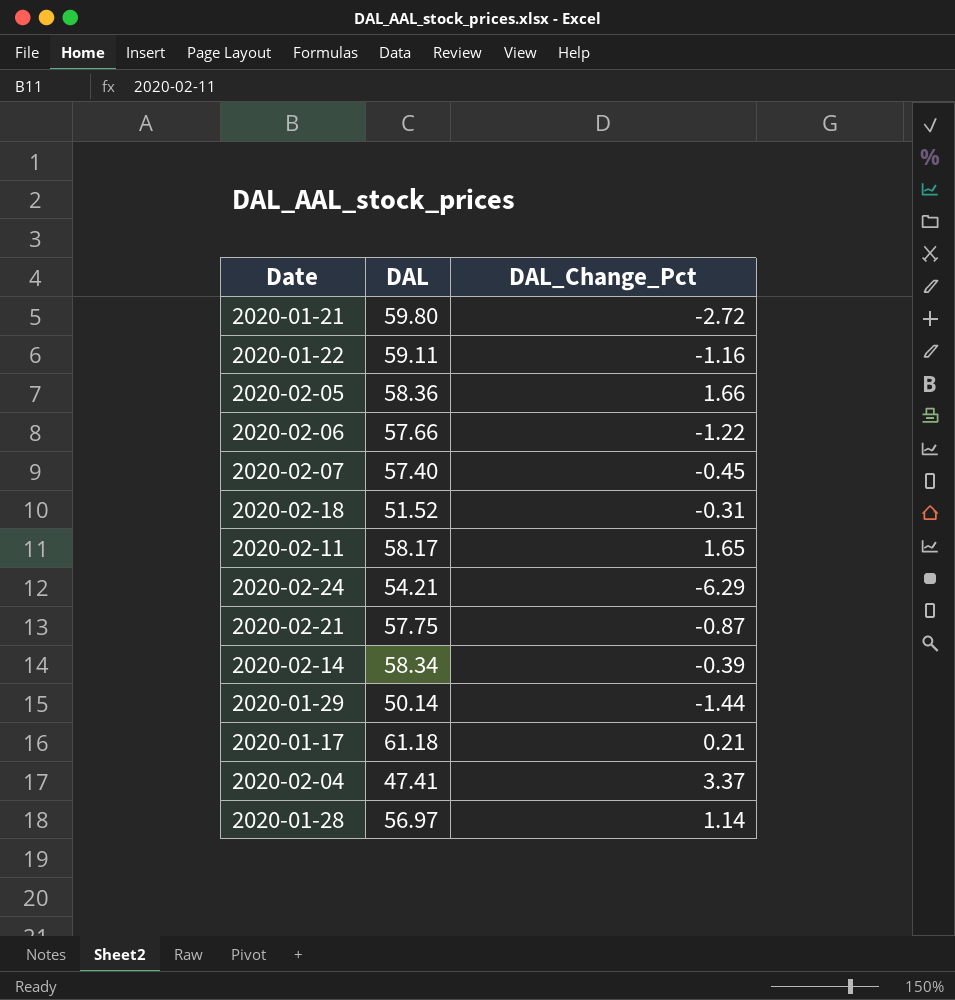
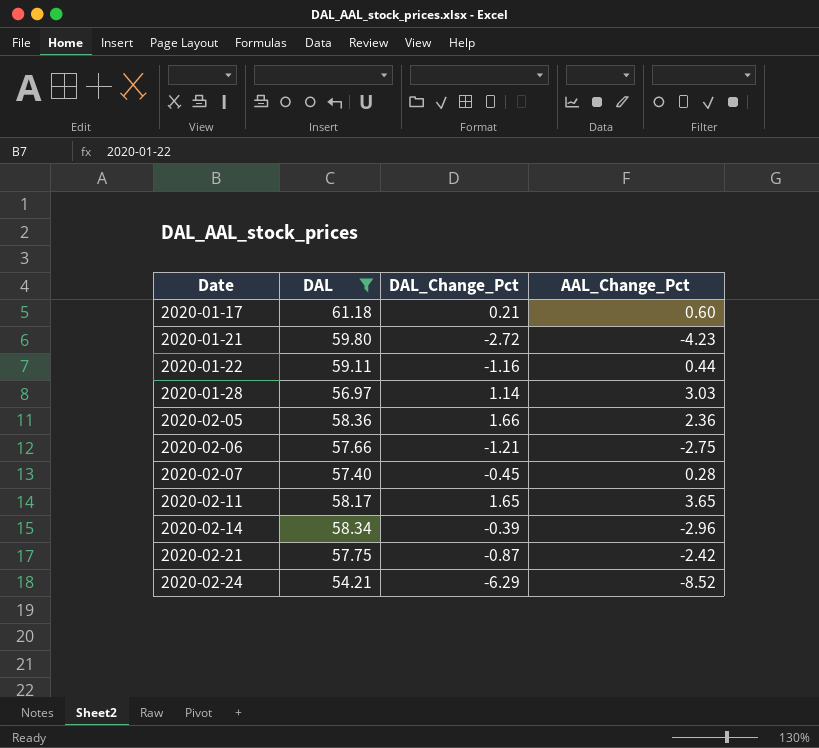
filter: none -> DAL >= 54.21
row order: none -> Date ascending
column AAL_Change_Pct | position: none -> 4
2020-02-06 | DAL_Change_Pct: -1.22 -> -1.21

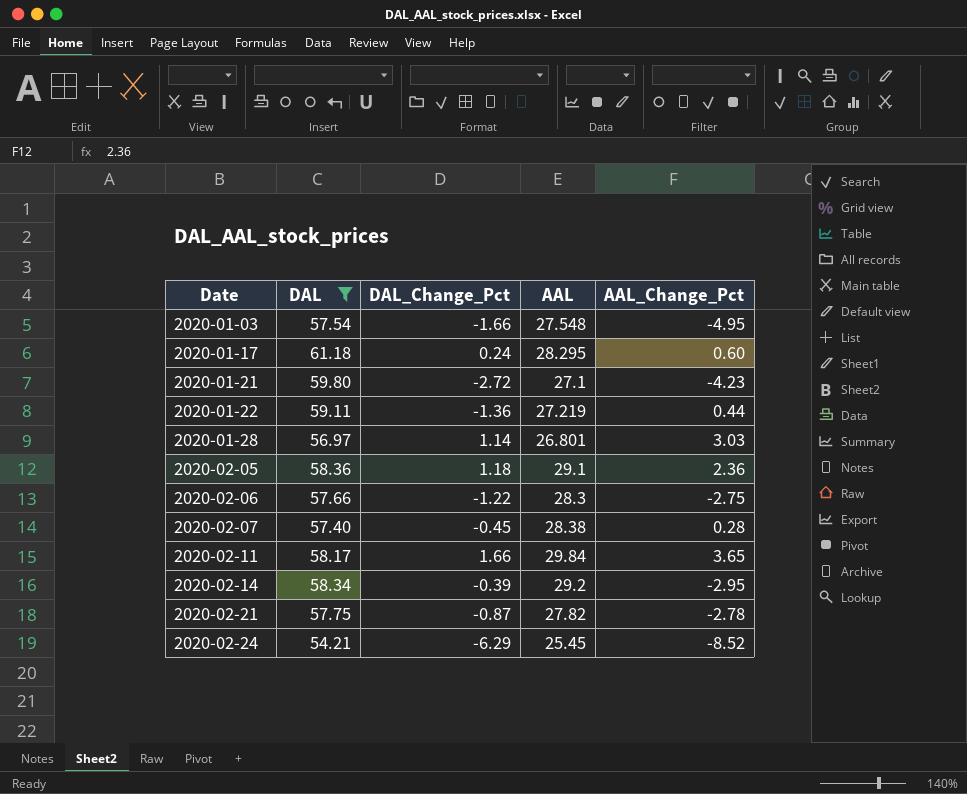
column AAL | position: none -> 4
row 2020-01-03: none -> 57.54 | -1.66 | 27.548 | -4.95
2020-01-17 | DAL_Change_Pct: 0.21 -> 0.24
2020-01-22 | DAL_Change_Pct: -1.16 -> -1.36
2020-02-05 | DAL_Change_Pct: 1.66 -> 1.18
2020-02-06 | DAL_Change_Pct: -1.21 -> -1.22
2020-02-11 | DAL_Change_Pct: 1.65 -> 1.66
2020-02-14 | AAL_Change_Pct: -2.96 -> -2.95
2020-02-21 | AAL_Change_Pct: -2.42 -> -2.78

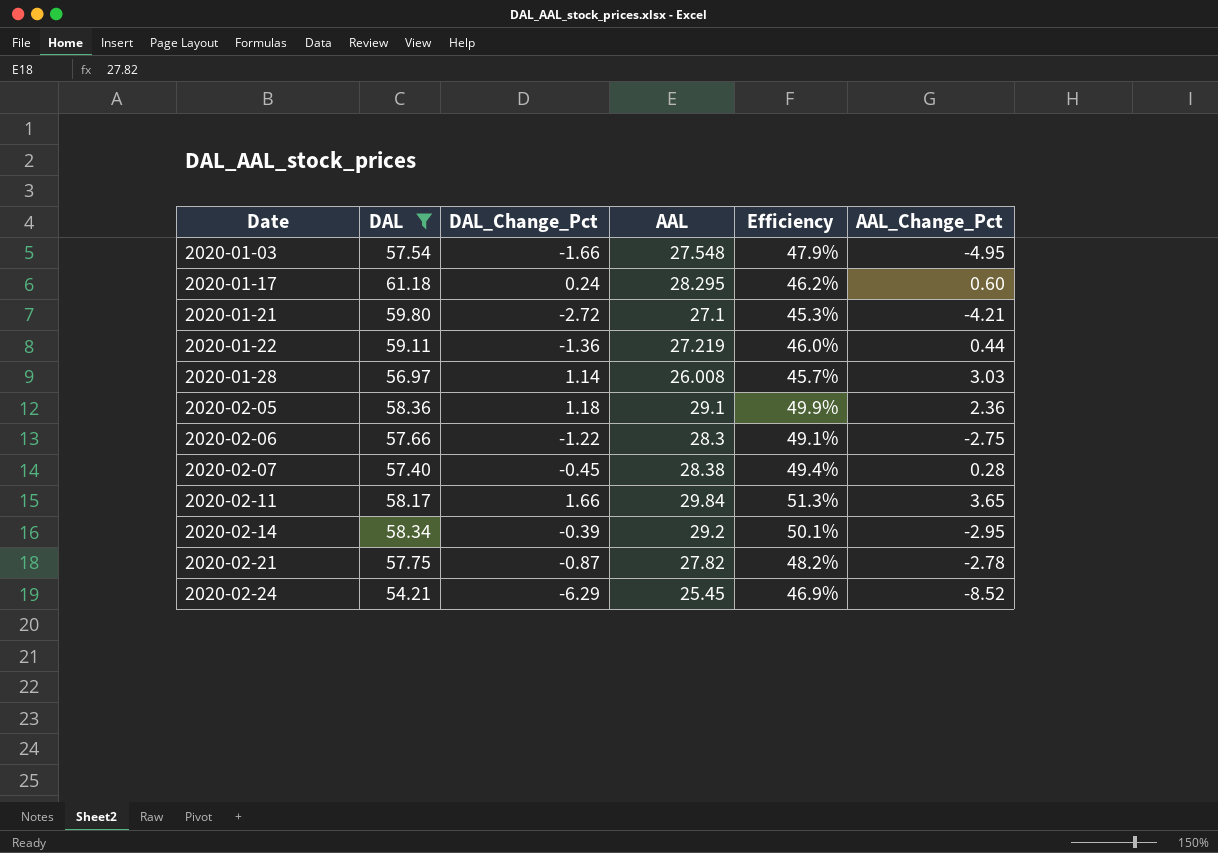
column Efficiency | formula: none -> [AAL] / [DAL]
2020-01-21 | AAL_Change_Pct: -4.23 -> -4.21
2020-01-28 | AAL: 26.801 -> 26.008

